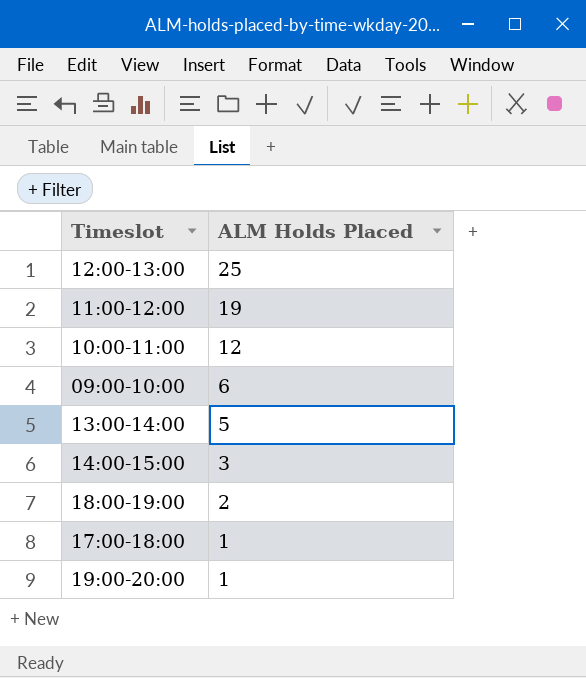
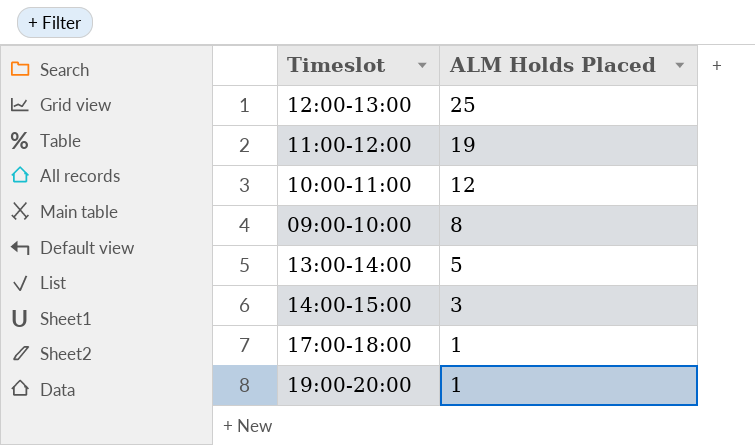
row 18:00-19:00: 2 -> none
09:00-10:00 | ALM Holds Placed: 6 -> 8

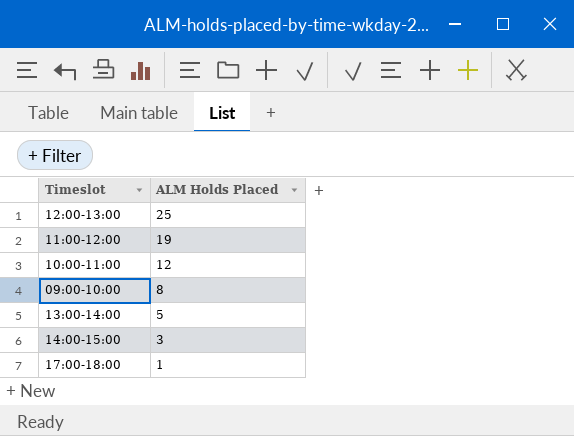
row 19:00-20:00: 1 -> none

